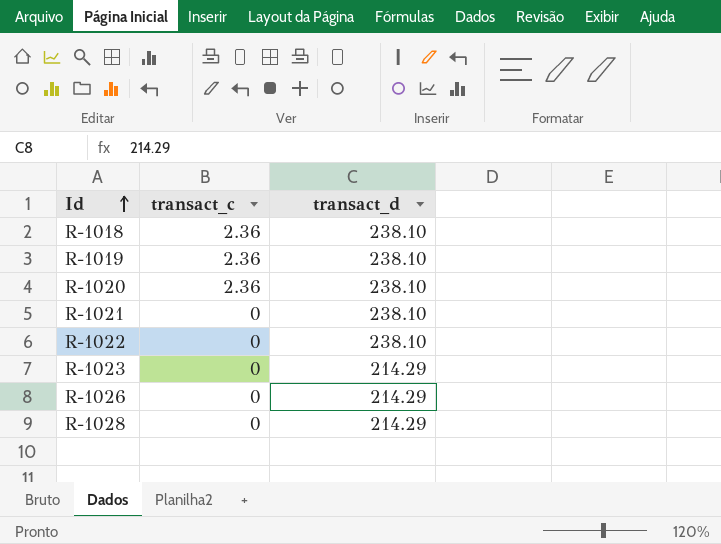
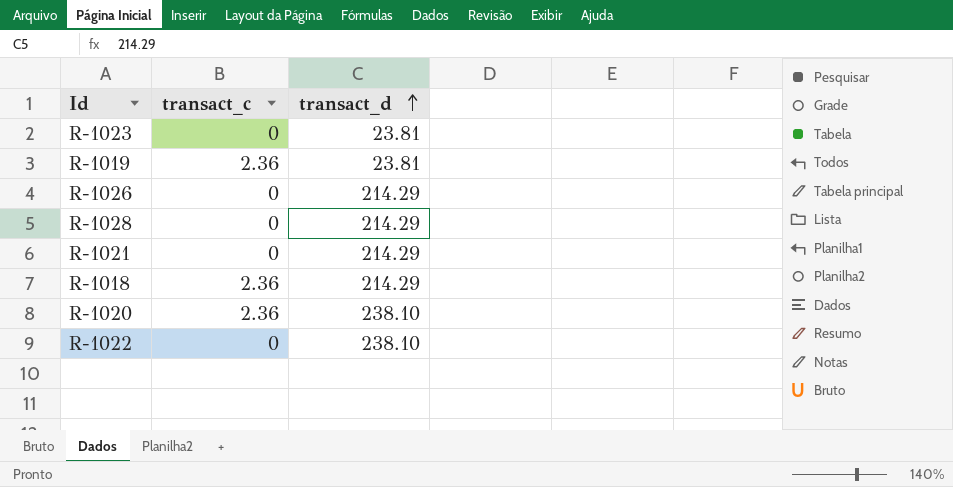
row order: Id ascending -> transact_d ascending
R-1023 | transact_d: 214.29 -> 23.81
R-1019 | transact_d: 238.10 -> 23.81
R-1021 | transact_d: 238.10 -> 214.29
R-1018 | transact_d: 238.10 -> 214.29

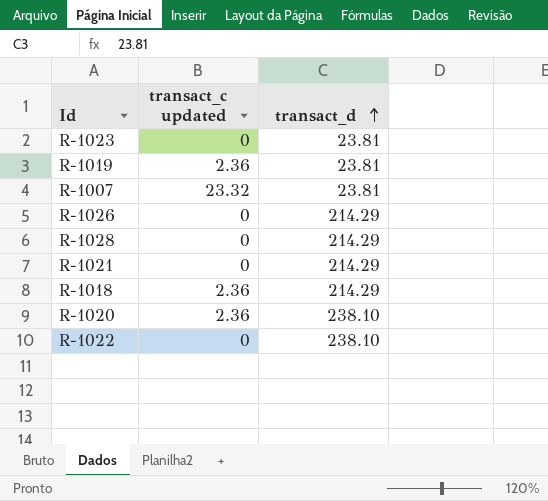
column name: transact_c -> transact_c updated
row R-1007: none -> 23.32 | 23.81

